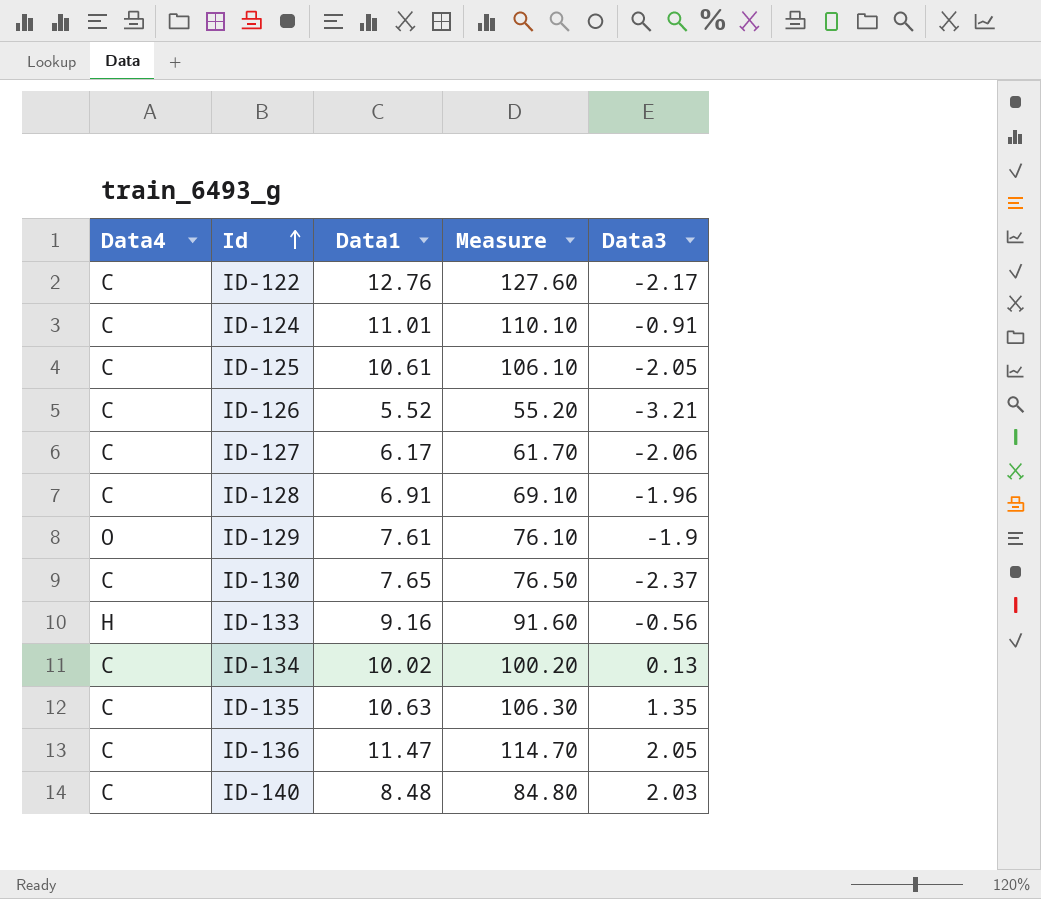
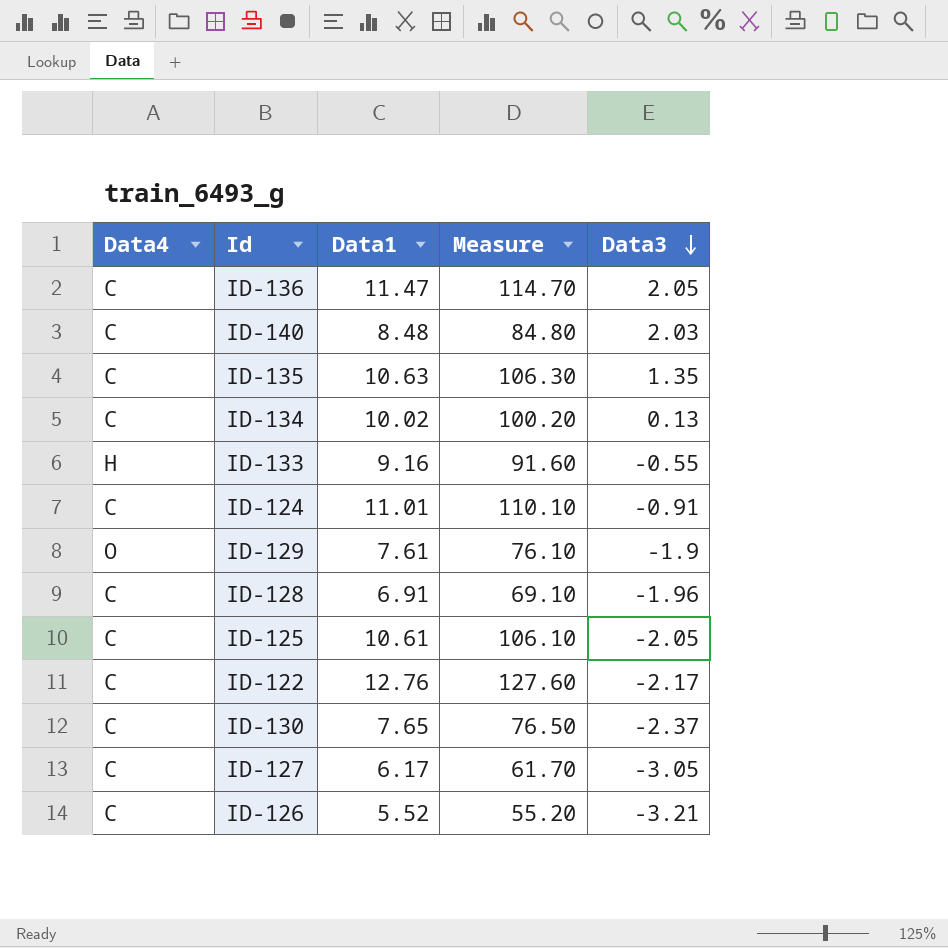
row order: Id ascending -> Data3 descending
ID-133 | Data3: -0.56 -> -0.55
ID-127 | Data3: -2.06 -> -3.05

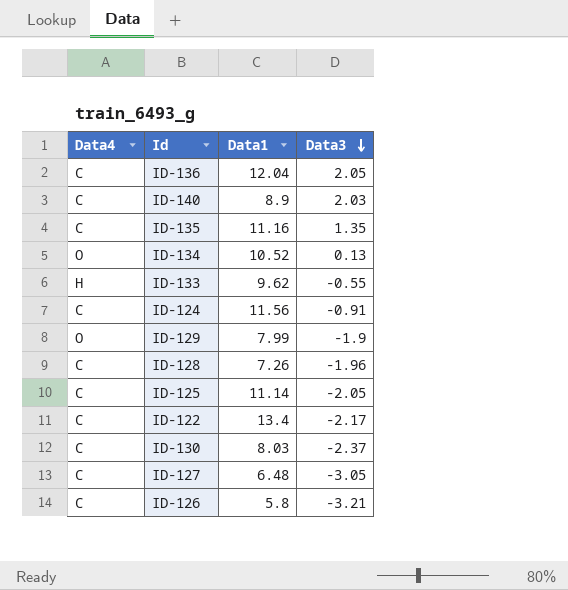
column Measure | formula: [Data1] * 10 -> none
ID-136 | Data1: 11.47 -> 12.04
ID-140 | Data1: 8.48 -> 8.9
ID-135 | Data1: 10.63 -> 11.16
ID-134 | Data4: C -> O
ID-134 | Data1: 10.02 -> 10.52
ID-133 | Data1: 9.16 -> 9.62
ID-124 | Data1: 11.01 -> 11.56
ID-129 | Data1: 7.61 -> 7.99
ID-128 | Data1: 6.91 -> 7.26
ID-125 | Data1: 10.61 -> 11.14
ID-122 | Data1: 12.76 -> 13.4
ID-130 | Data1: 7.65 -> 8.03
ID-127 | Data1: 6.17 -> 6.48
ID-126 | Data1: 5.52 -> 5.8

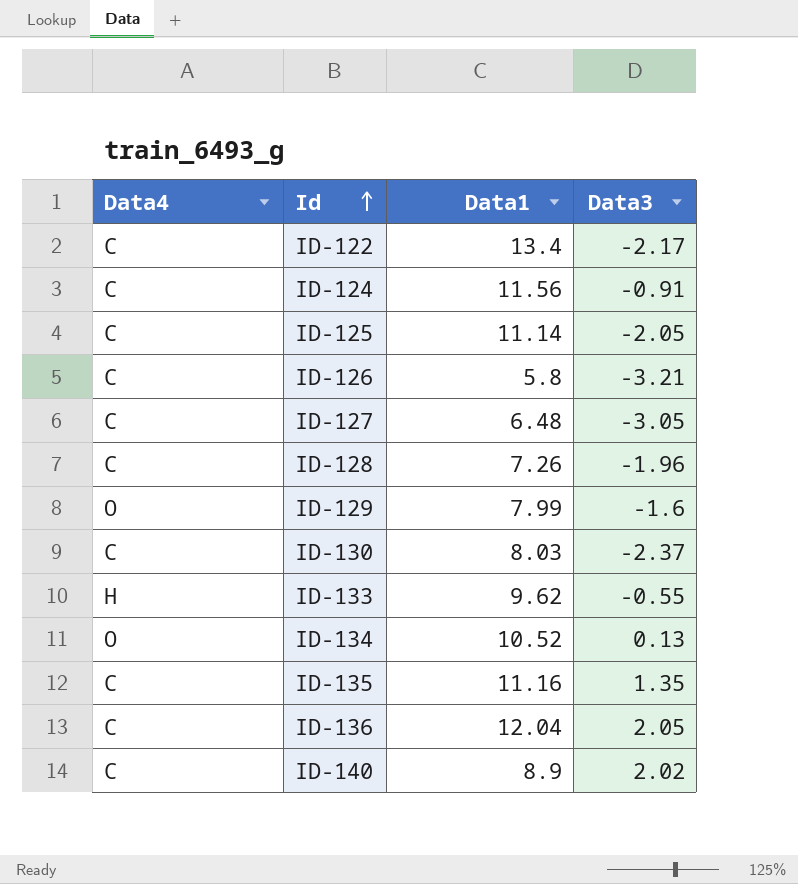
row order: Data3 descending -> Id ascending
ID-129 | Data3: -1.9 -> -1.6
ID-140 | Data3: 2.03 -> 2.02

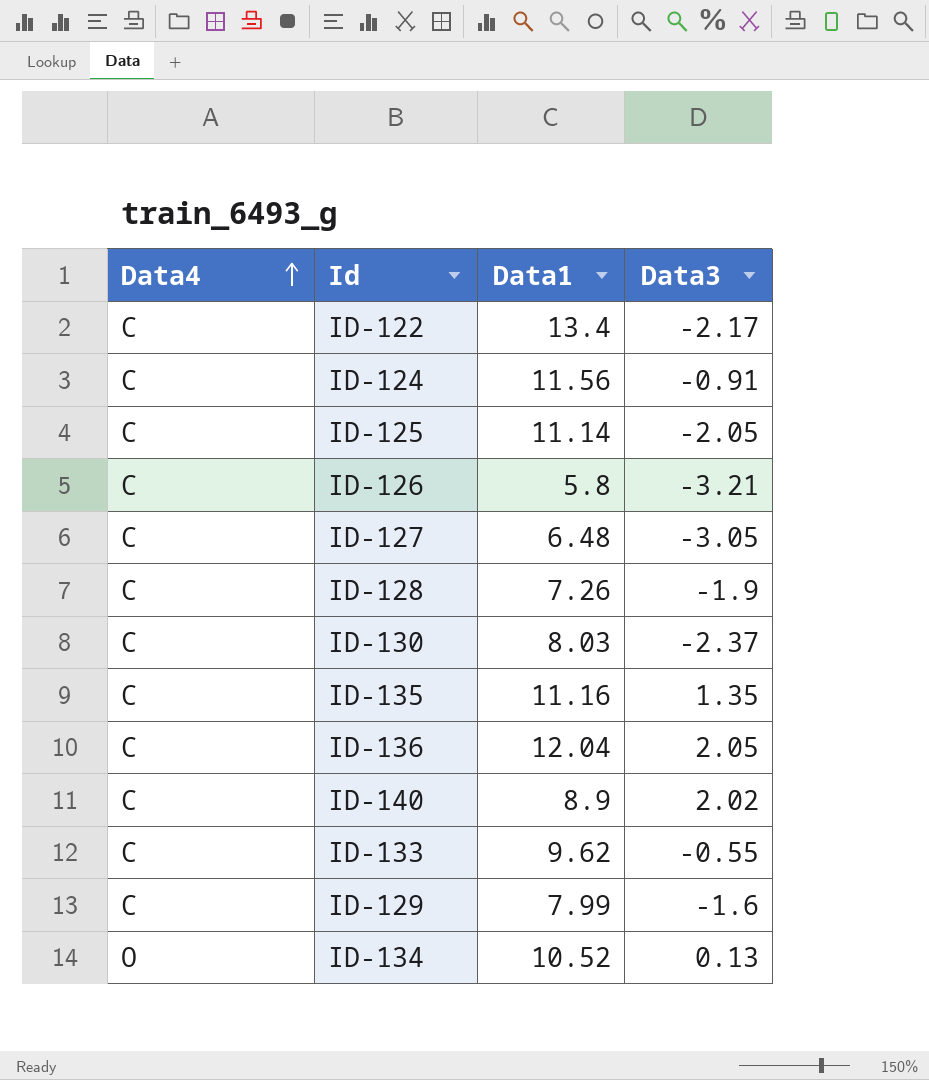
row order: Id ascending -> Data4 ascending
ID-128 | Data3: -1.96 -> -1.9
ID-133 | Data4: H -> C
ID-129 | Data4: O -> C

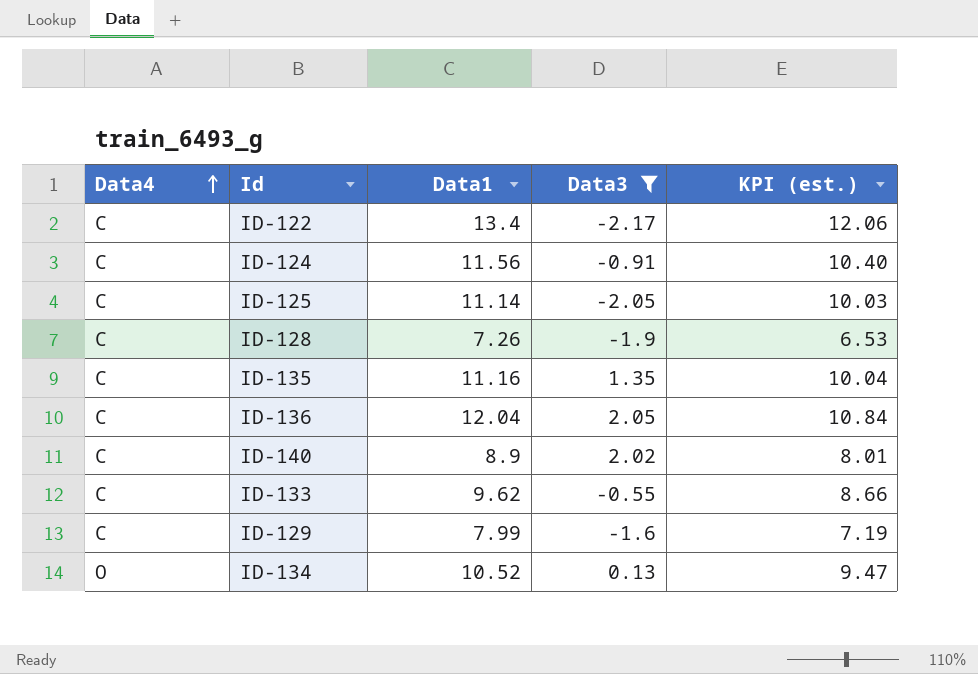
filter: none -> Data3 >= -2.17
column KPI (est.) | formula: none -> [Data1] * 0.9

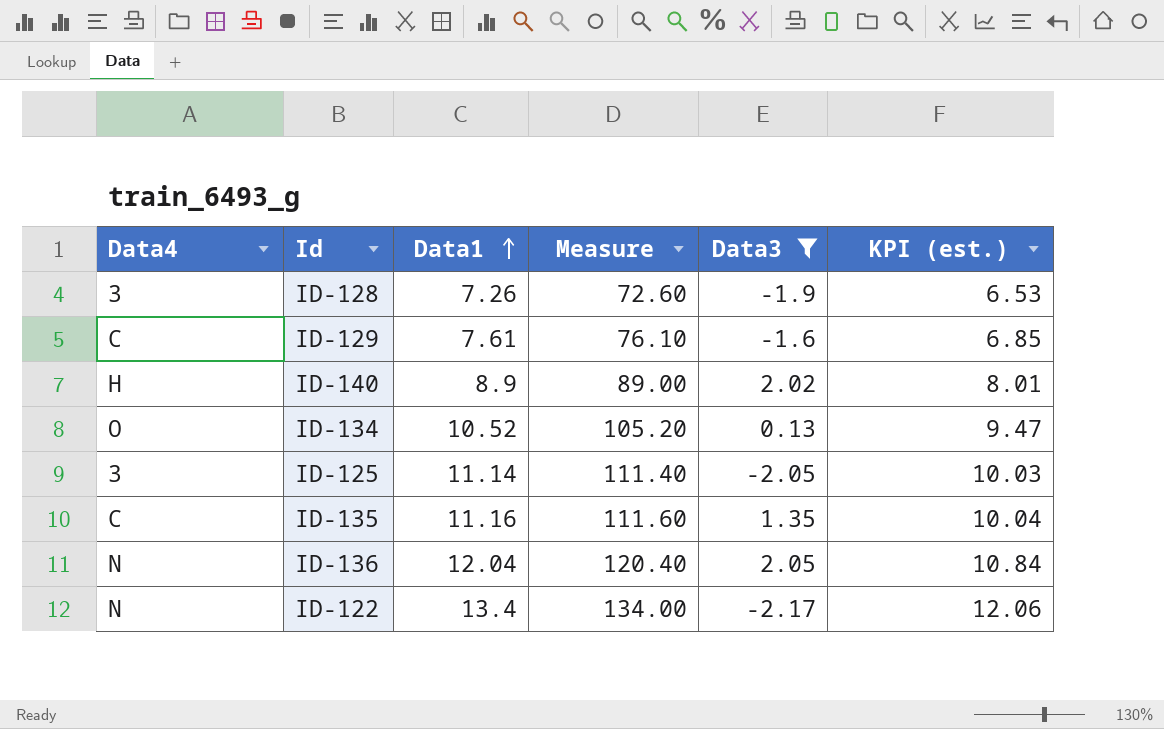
row order: Data4 ascending -> Data1 ascending
column Measure | formula: none -> [Data1] * 10
row ID-124: C | 11.56 | -0.91 | 10.40 -> none
row ID-133: C | 9.62 | -0.55 | 8.66 -> none
ID-128 | Data4: C -> 3
ID-129 | Data1: 7.99 -> 7.61
ID-129 | KPI (est.): 7.19 -> 6.85
ID-140 | Data4: C -> H
ID-125 | Data4: C -> 3
ID-136 | Data4: C -> N
ID-122 | Data4: C -> N

